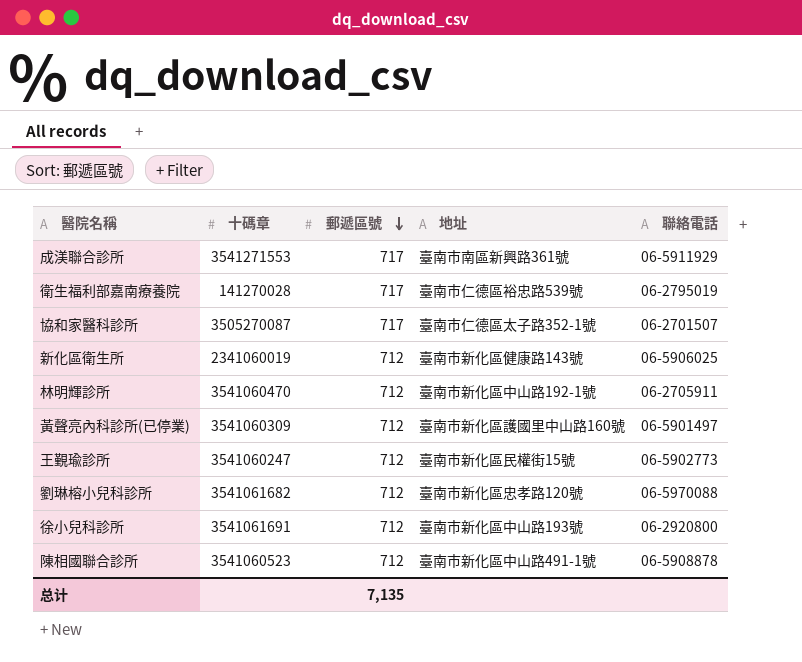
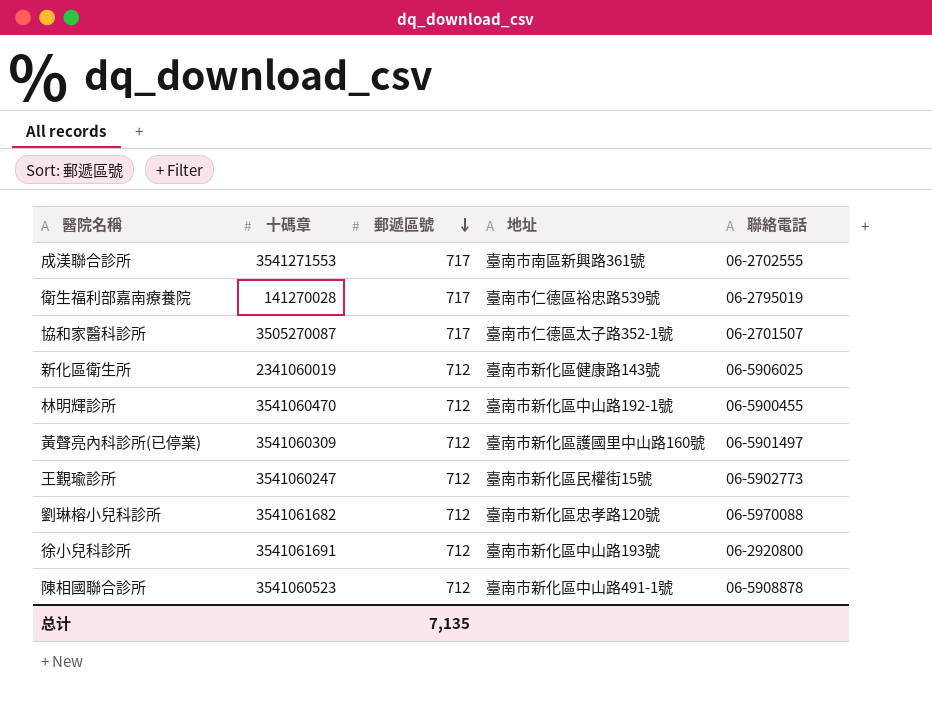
成渼聯合診所 | 聯絡電話: 06-5911929 -> 06-2702555
林明輝診所 | 聯絡電話: 06-2705911 -> 06-5900455

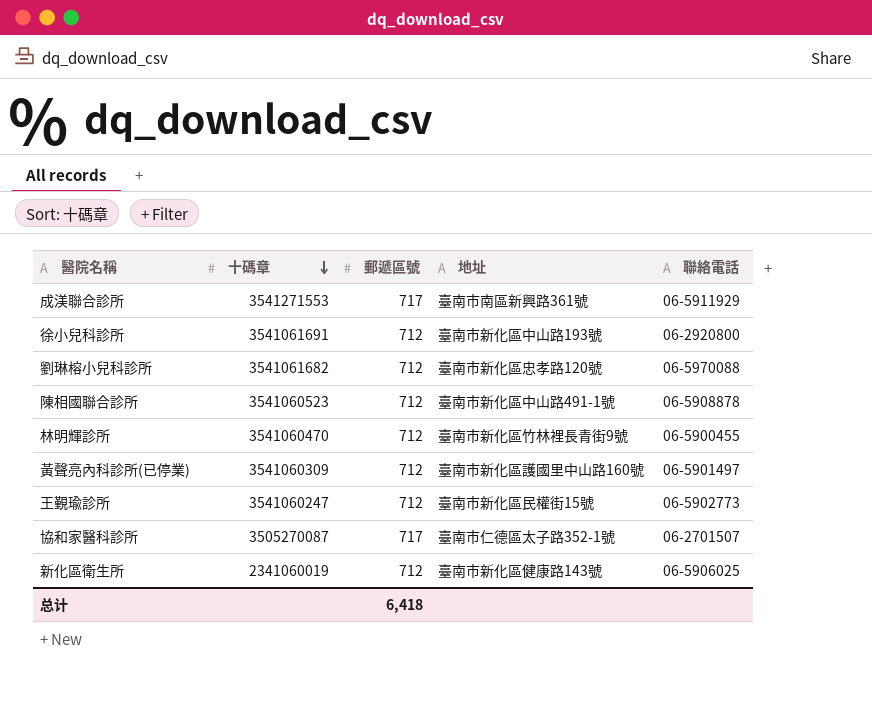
row order: 郵遞區號 descending -> 十碼章 descending
row 衛生福利部嘉南療養院: 141270028 | 717 | 臺南市仁德區裕忠路539號 | 06-2795019 -> none
成渼聯合診所 | 聯絡電話: 06-2702555 -> 06-5911929
林明輝診所 | 地址: 臺南市新化區中山路192-1號 -> 臺南市新化區竹林裡長青街9號
总计 | 郵遞區號: 7,135 -> 6,418

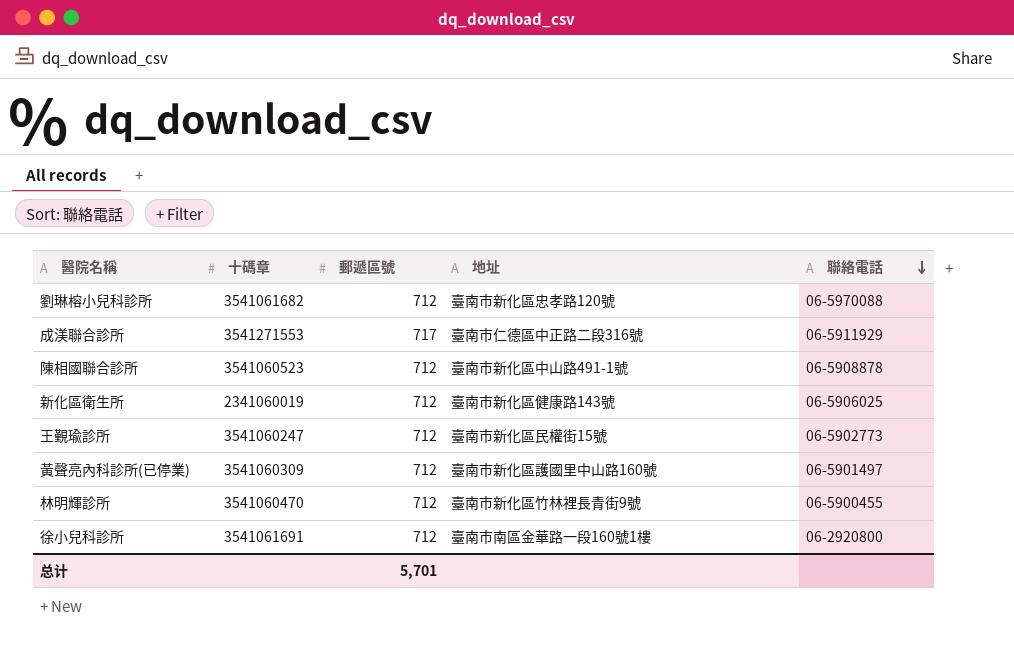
row order: 十碼章 descending -> 聯絡電話 descending
row 協和家醫科診所: 3505270087 | 717 | 臺南市仁德區太子路352-1號 | 06-2701507 -> none
成渼聯合診所 | 地址: 臺南市南區新興路361號 -> 臺南市仁德區中正路二段316號
徐小兒科診所 | 地址: 臺南市新化區中山路193號 -> 臺南市南區金華路一段160號1樓
总计 | 郵遞區號: 6,418 -> 5,701

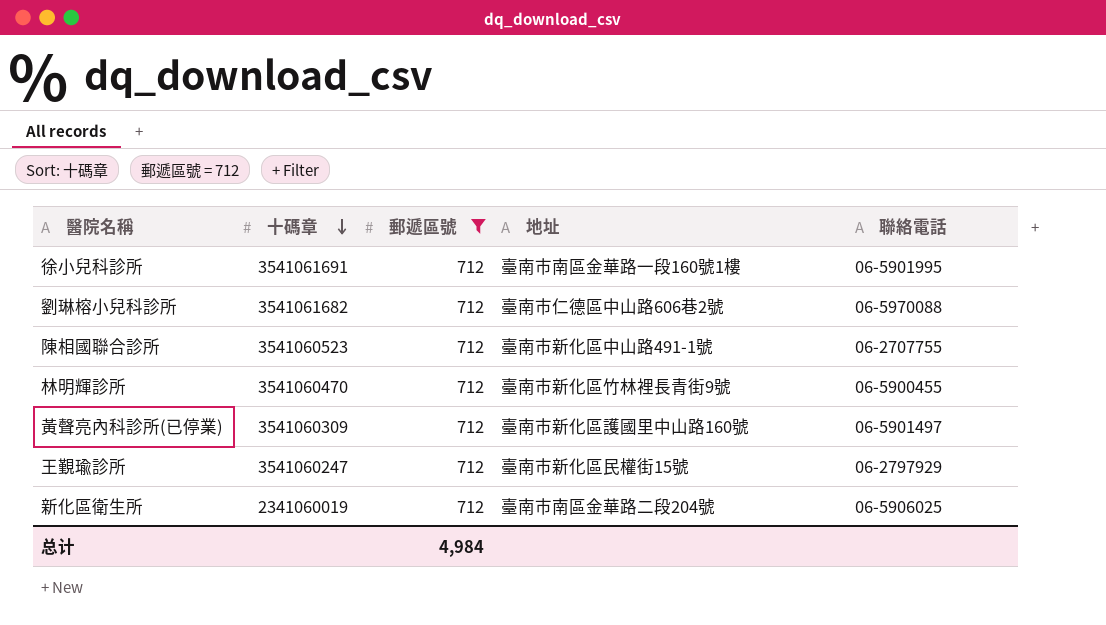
filter: none -> 郵遞區號 = 712
row order: 聯絡電話 descending -> 十碼章 descending
徐小兒科診所 | 聯絡電話: 06-2920800 -> 06-5901995
劉琳榕小兒科診所 | 地址: 臺南市新化區忠孝路120號 -> 臺南市仁德區中山路606巷2號
陳相國聯合診所 | 聯絡電話: 06-5908878 -> 06-2707755
王覲瑜診所 | 聯絡電話: 06-5902773 -> 06-2797929
新化區衛生所 | 地址: 臺南市新化區健康路143號 -> 臺南市南區金華路二段204號
总计 | 郵遞區號: 5,701 -> 4,984

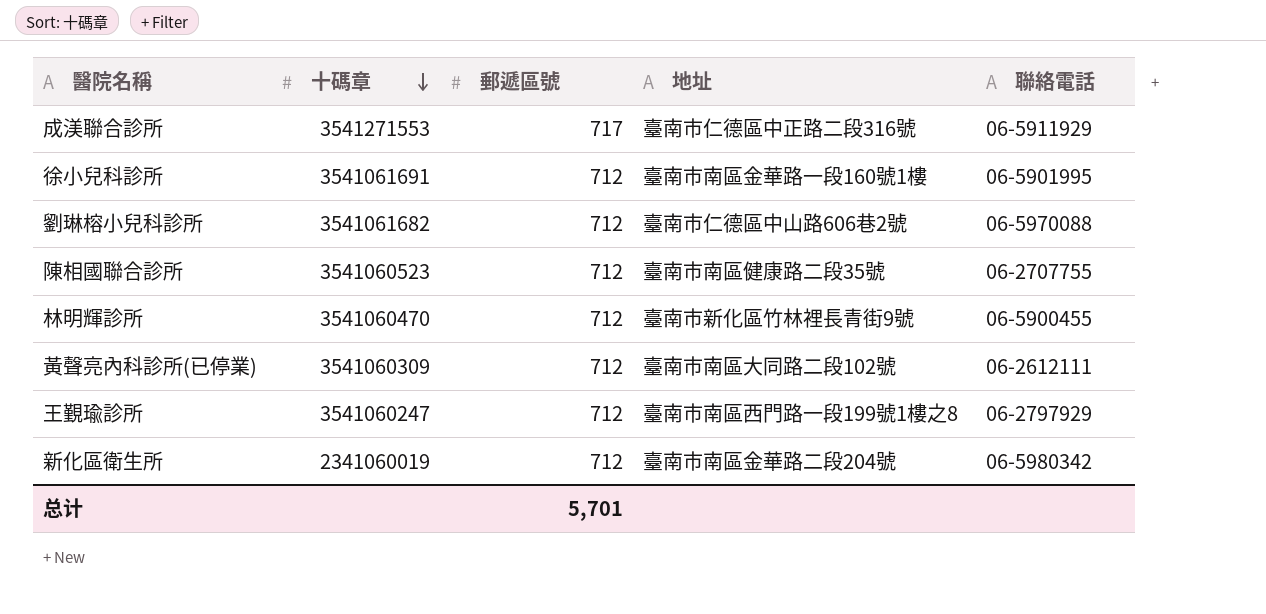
filter: 郵遞區號 = 712 -> none
陳相國聯合診所 | 地址: 臺南市新化區中山路491-1號 -> 臺南市南區健康路二段35號
黃聲亮內科診所(已停業) | 地址: 臺南市新化區護國里中山路160號 -> 臺南市南區大同路二段102號
黃聲亮內科診所(已停業) | 聯絡電話: 06-5901497 -> 06-2612111
王覲瑜診所 | 地址: 臺南市新化區民權街15號 -> 臺南市南區西門路一段199號1樓之8
新化區衛生所 | 聯絡電話: 06-5906025 -> 06-5980342
总计 | 郵遞區號: 4,984 -> 5,701

